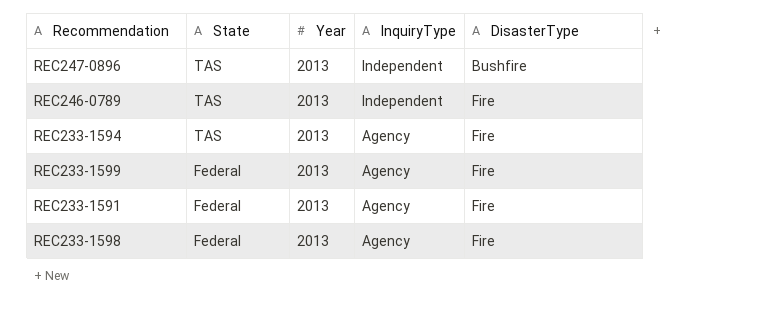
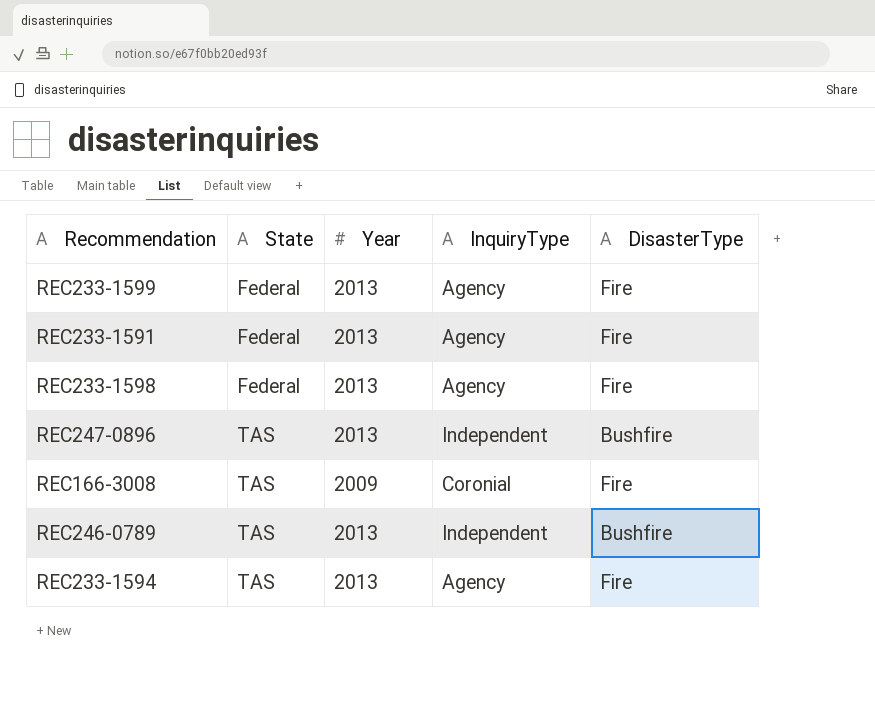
row order: State descending -> State ascending
row REC166-3008: none -> TAS | 2009 | Coronial | Fire
REC246-0789 | DisasterType: Fire -> Bushfire

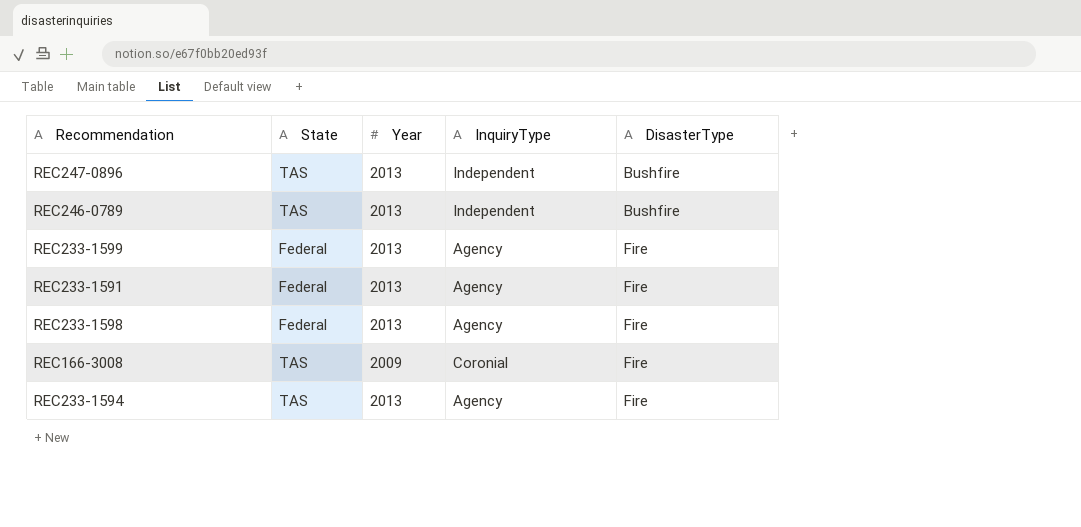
row order: State ascending -> DisasterType ascending

